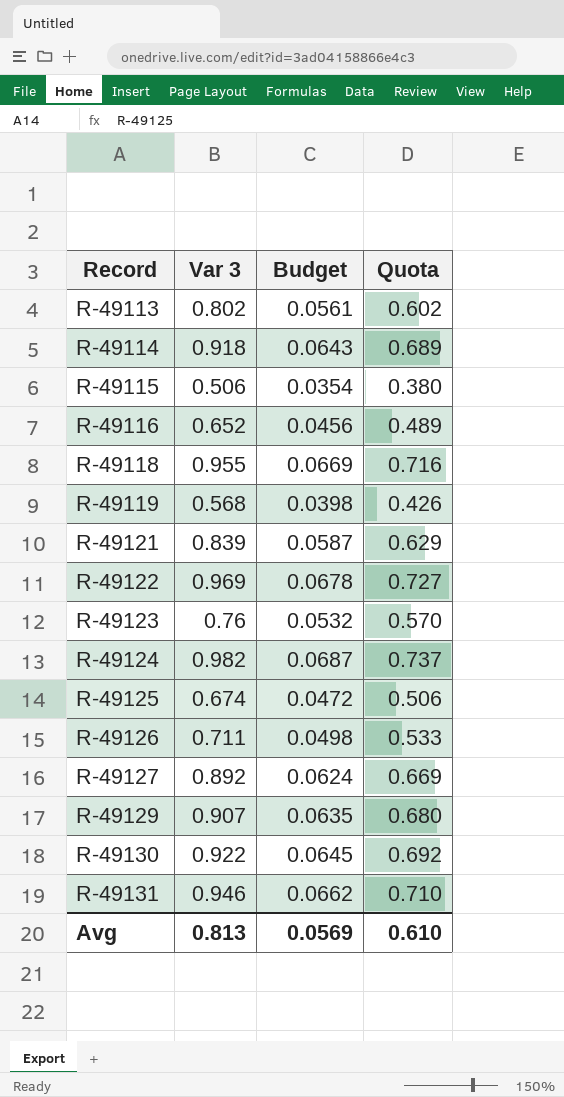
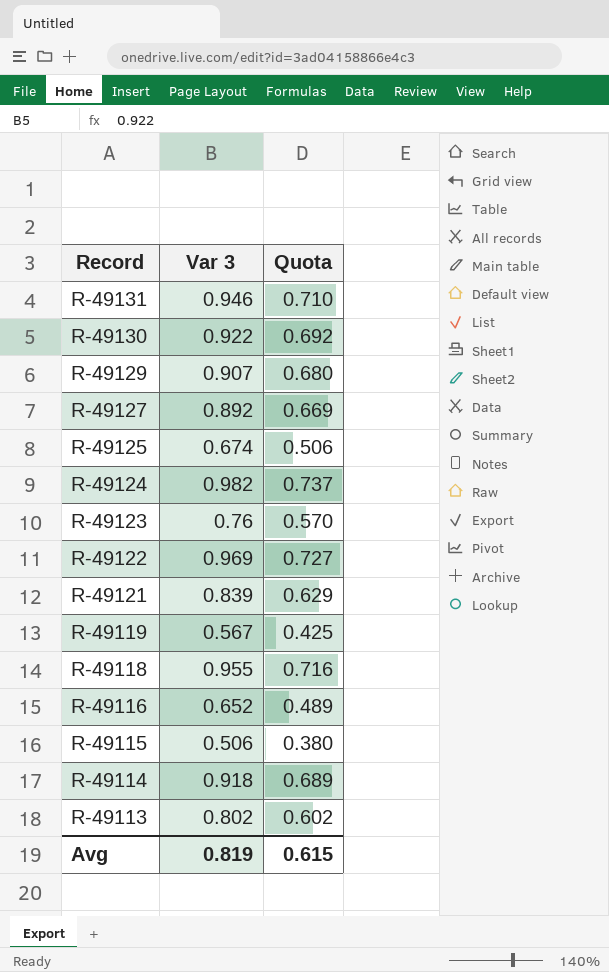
row order: Record ascending -> Record descending
column Budget | formula: [Var 3] * 0.07 -> none
row R-49126: 0.711 | 0.0498 | 0.533 -> none
R-49119 | Var 3: 0.568 -> 0.567
R-49119 | Quota: 0.426 -> 0.425
Avg | Var 3: 0.813 -> 0.819
Avg | Quota: 0.610 -> 0.615

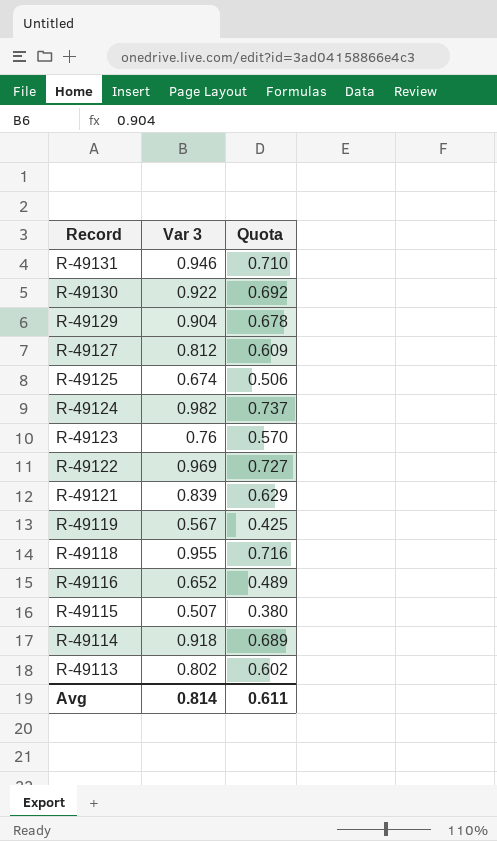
R-49129 | Var 3: 0.907 -> 0.904
R-49129 | Quota: 0.680 -> 0.678
R-49127 | Var 3: 0.892 -> 0.812
R-49127 | Quota: 0.669 -> 0.609
R-49115 | Var 3: 0.506 -> 0.507
Avg | Var 3: 0.819 -> 0.814
Avg | Quota: 0.615 -> 0.611

